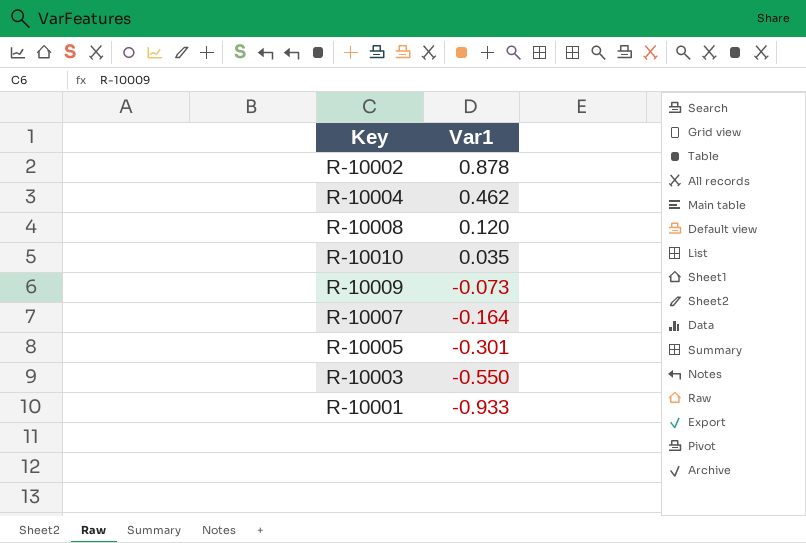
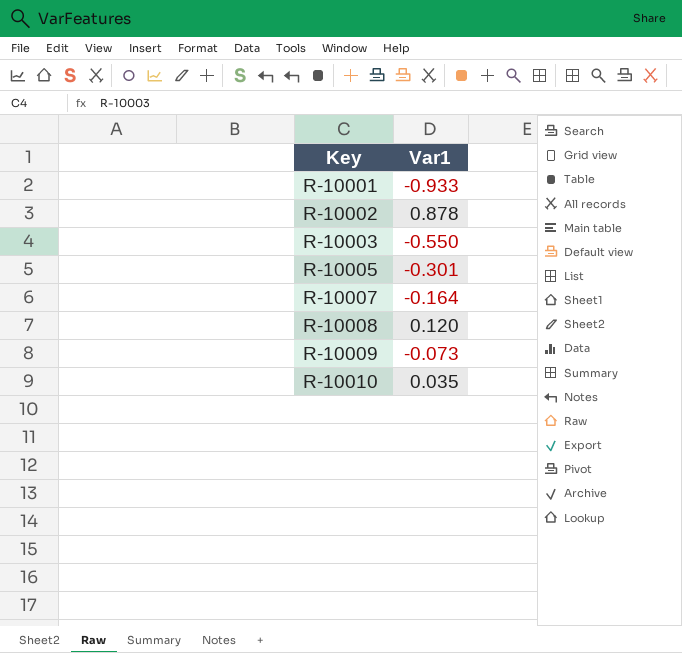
row order: Var1 descending -> Key ascending
row R-10004: 0.462 -> none

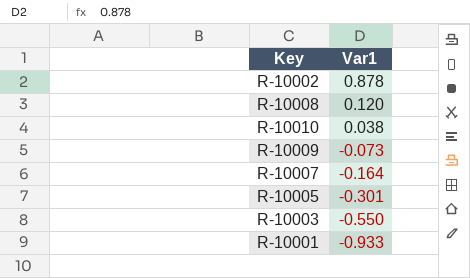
row order: Key ascending -> Var1 descending
R-10010 | Var1: 0.035 -> 0.038

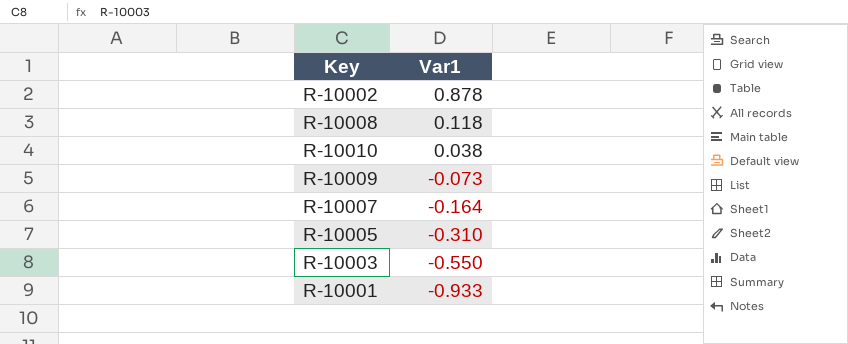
R-10008 | Var1: 0.120 -> 0.118
R-10005 | Var1: -0.301 -> -0.310

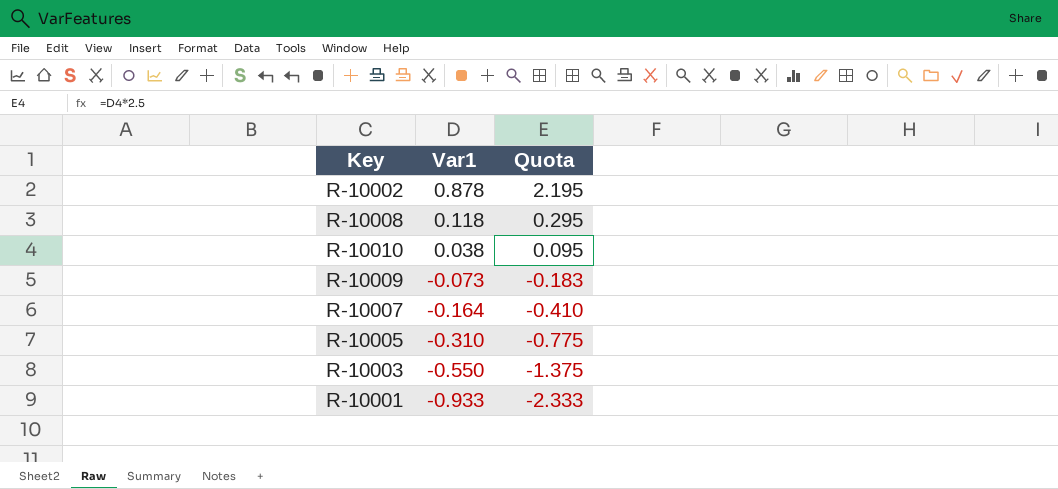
column Quota | formula: none -> [Var1] * 2.5

